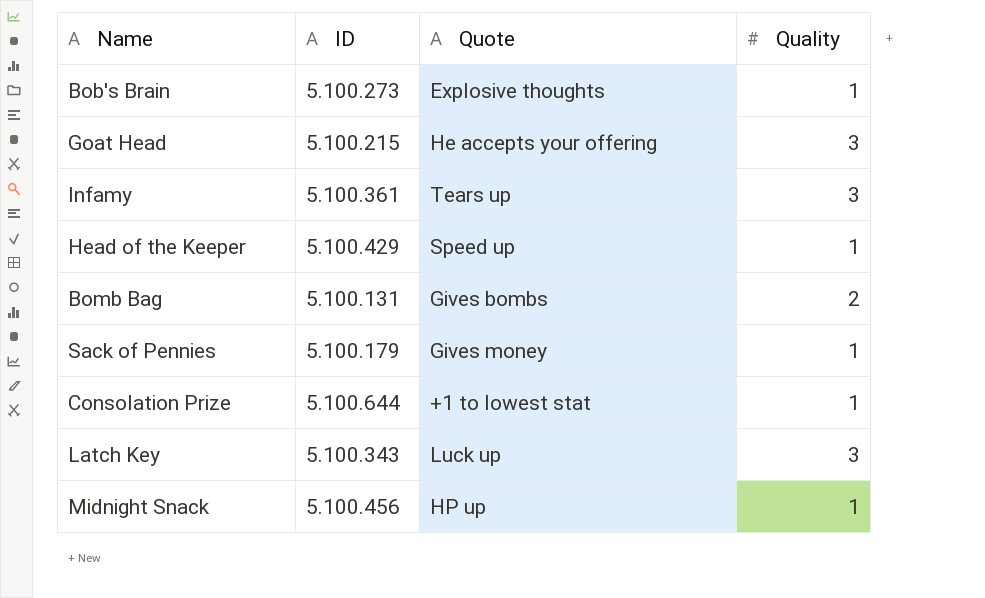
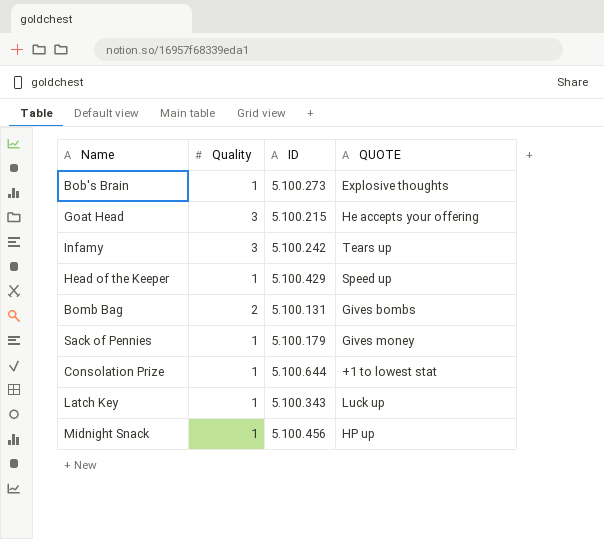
column Quality | position: 4 -> 2
column name: Quote -> QUOTE
Infamy | ID: 5.100.361 -> 5.100.242
Latch Key | Quality: 3 -> 1

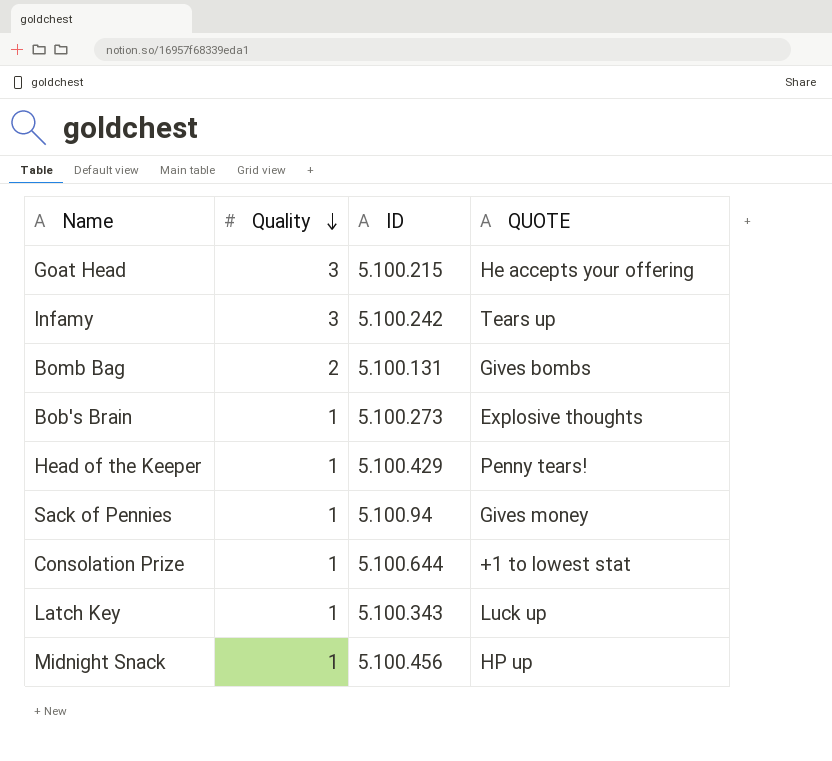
row order: none -> Quality descending
Head of the Keeper | QUOTE: Speed up -> Penny tears!
Sack of Pennies | ID: 5.100.179 -> 5.100.94

